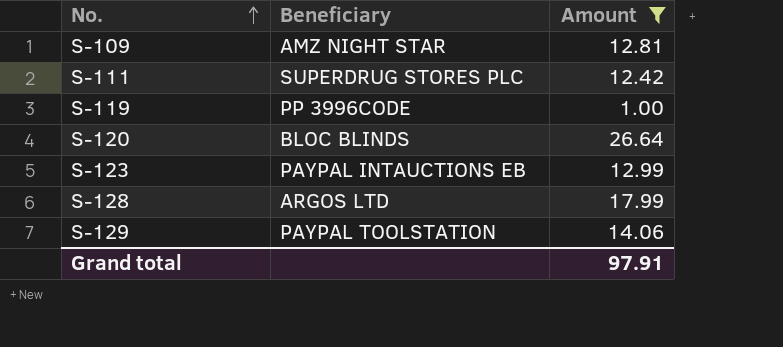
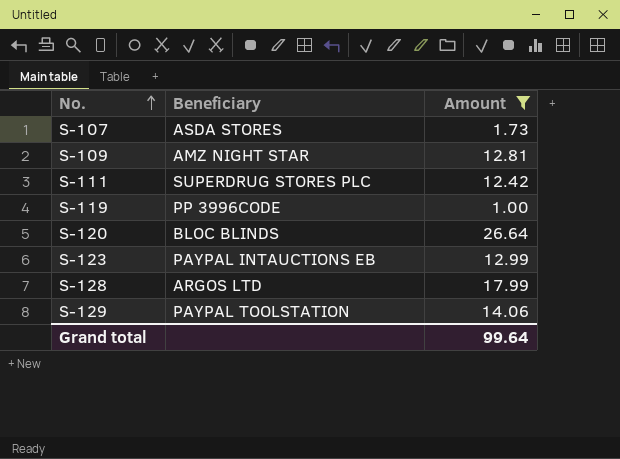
row S-107: none -> ASDA STORES | 1.73
Grand total | Amount: 97.91 -> 99.64

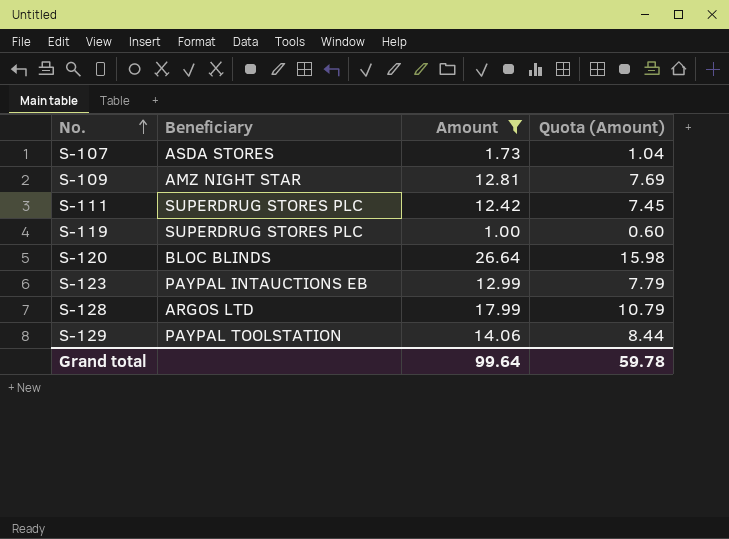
column Quota (Amount) | formula: none -> [Amount] * 0.6
S-119 | Beneficiary: PP 3996CODE -> SUPERDRUG STORES PLC

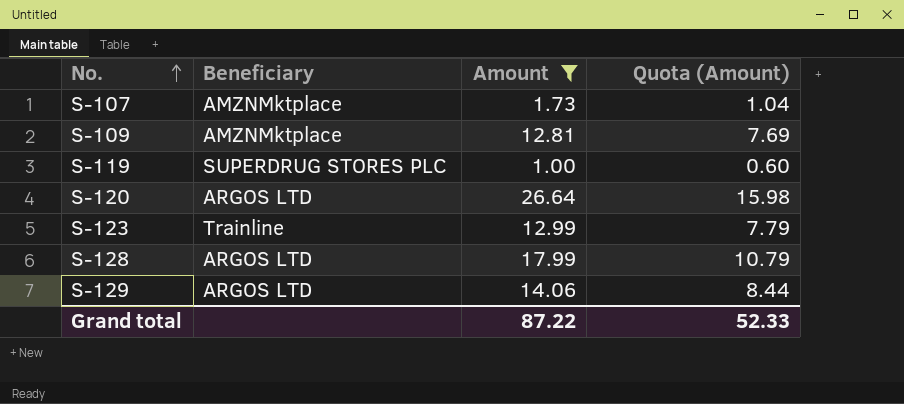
row S-111: SUPERDRUG STORES PLC | 12.42 | 7.45 -> none
S-107 | Beneficiary: ASDA STORES -> AMZNMktplace
S-109 | Beneficiary: AMZ NIGHT STAR -> AMZNMktplace
S-120 | Beneficiary: BLOC BLINDS -> ARGOS LTD
S-123 | Beneficiary: PAYPAL INTAUCTIONS EB -> Trainline
S-129 | Beneficiary: PAYPAL TOOLSTATION -> ARGOS LTD
Grand total | Amount: 99.64 -> 87.22
Grand total | Quota (Amount): 59.78 -> 52.33

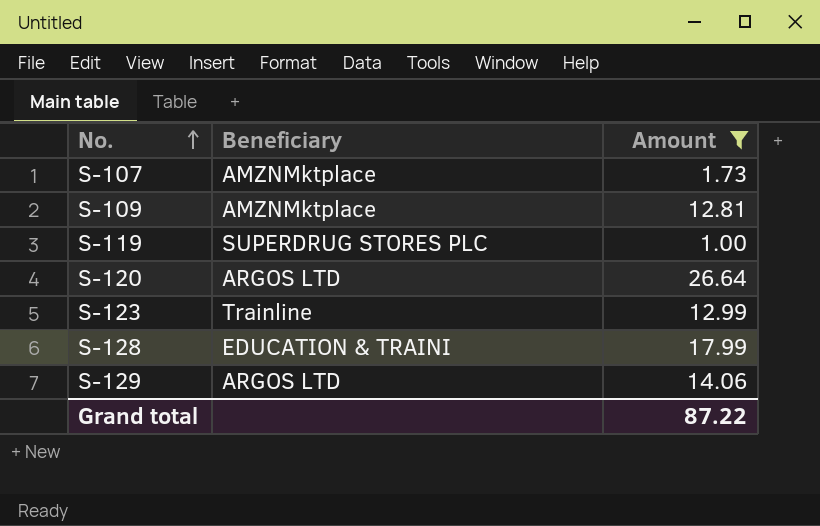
column Quota (Amount) | formula: [Amount] * 0.6 -> none
S-128 | Beneficiary: ARGOS LTD -> EDUCATION & TRAINI

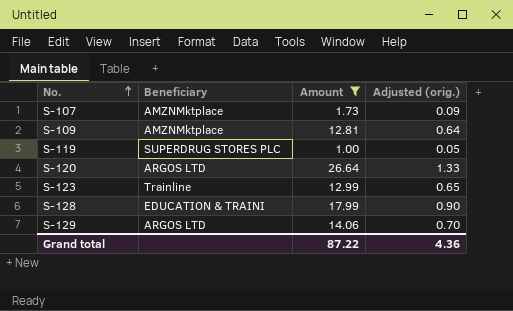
column Adjusted (orig.) | formula: none -> [Amount] * 0.05

